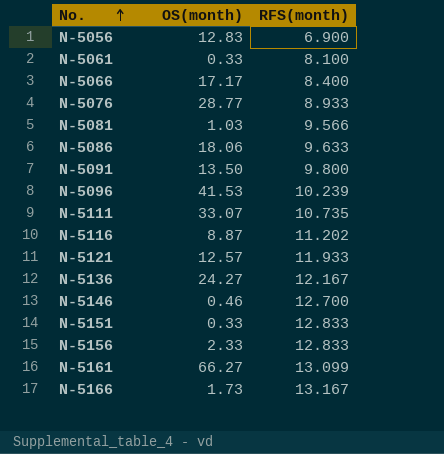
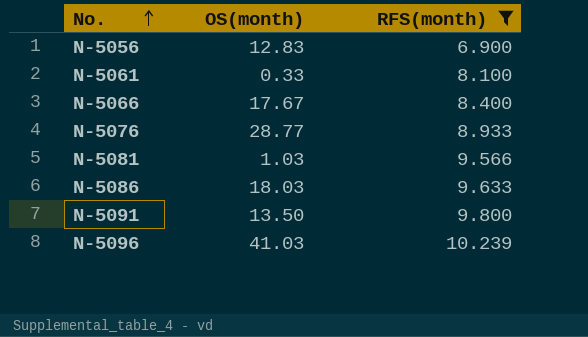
filter: none -> RFS(month) <= 10.239
N-5066 | OS(month): 17.17 -> 17.67
N-5086 | OS(month): 18.06 -> 18.03
N-5096 | OS(month): 41.53 -> 41.03

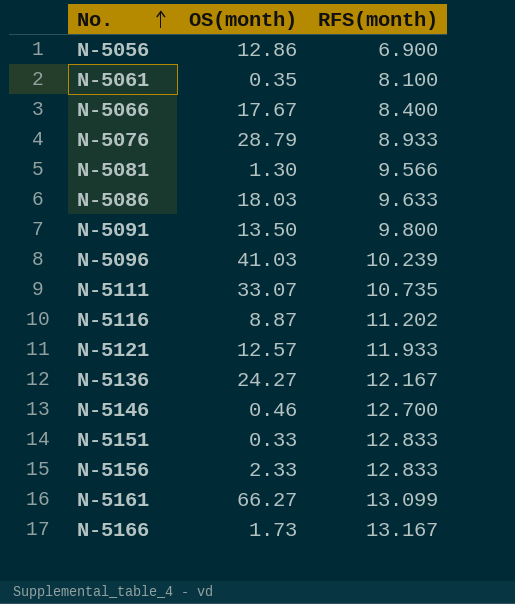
filter: RFS(month) <= 10.239 -> none
N-5056 | OS(month): 12.83 -> 12.86
N-5061 | OS(month): 0.33 -> 0.35
N-5076 | OS(month): 28.77 -> 28.79
N-5081 | OS(month): 1.03 -> 1.30

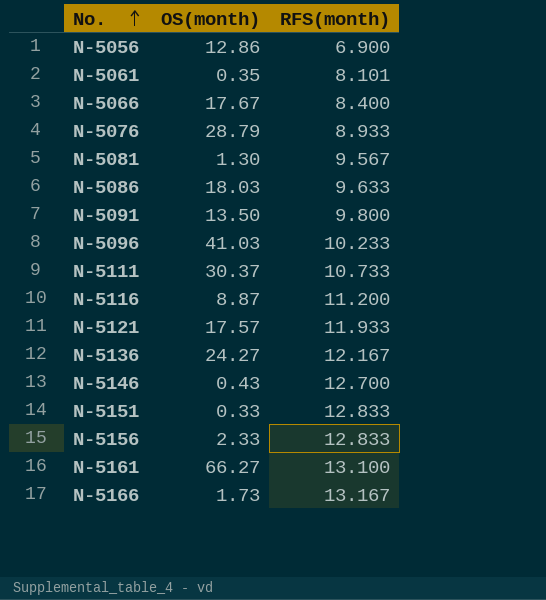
N-5061 | RFS(month): 8.100 -> 8.101
N-5081 | RFS(month): 9.566 -> 9.567
N-5096 | RFS(month): 10.239 -> 10.233
N-5111 | OS(month): 33.07 -> 30.37
N-5111 | RFS(month): 10.735 -> 10.733
N-5116 | RFS(month): 11.202 -> 11.200
N-5121 | OS(month): 12.57 -> 17.57
N-5146 | OS(month): 0.46 -> 0.43
N-5161 | RFS(month): 13.099 -> 13.100

